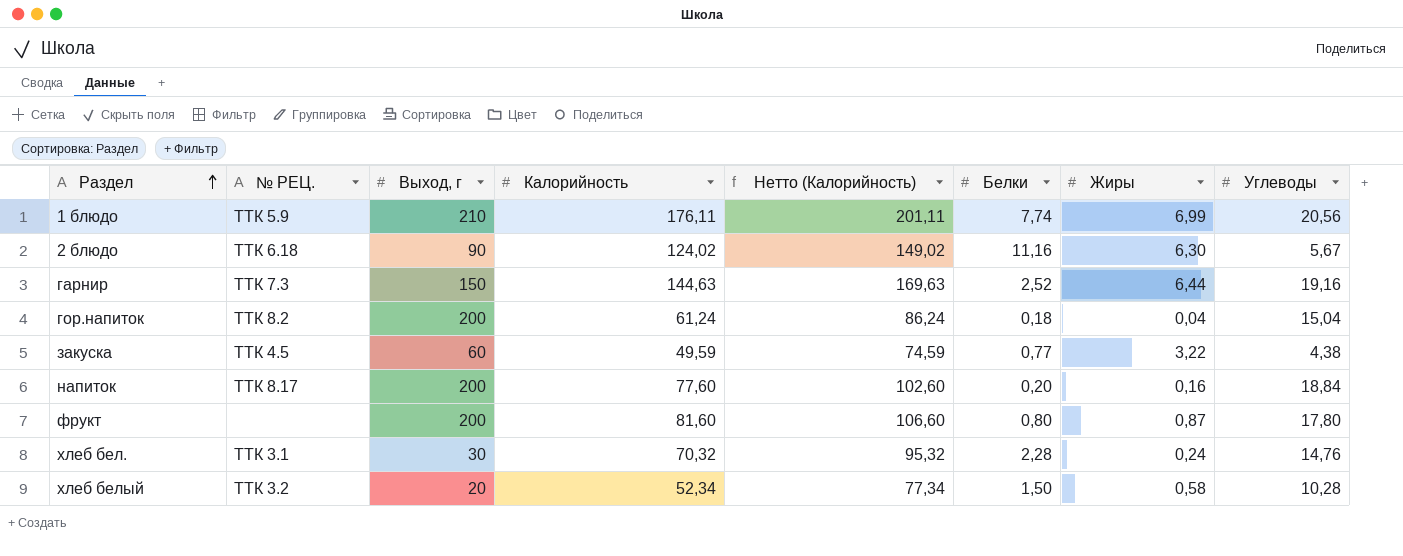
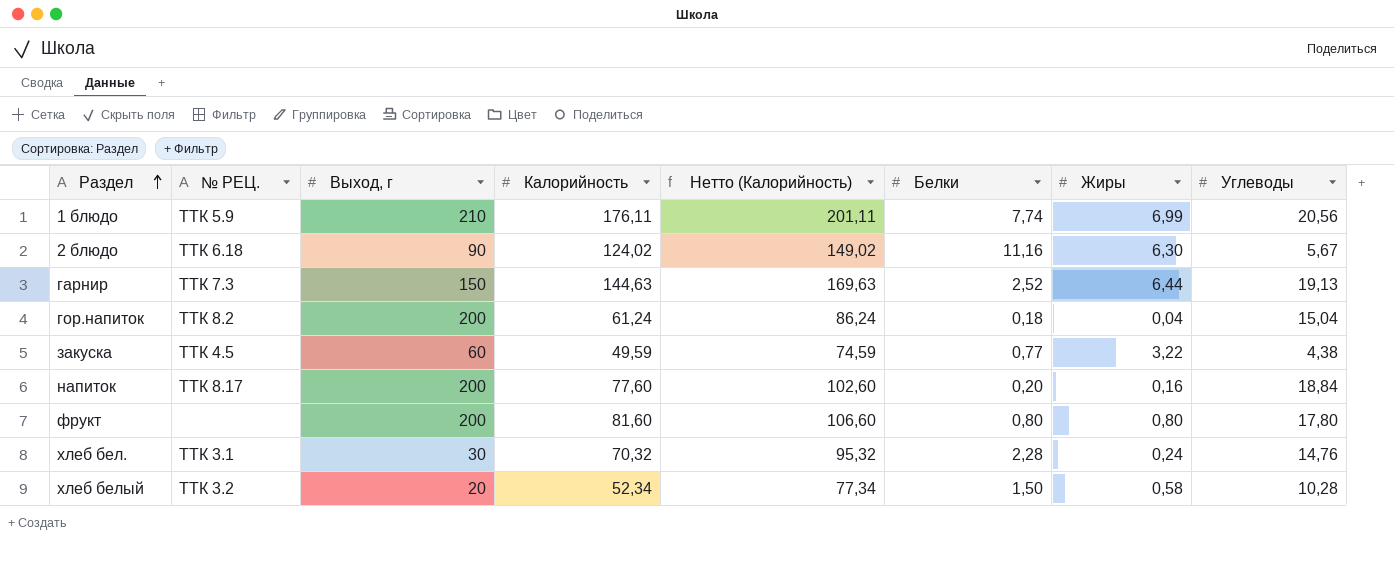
гарнир | Углеводы: 19,16 -> 19,13
фрукт | Жиры: 0,87 -> 0,80

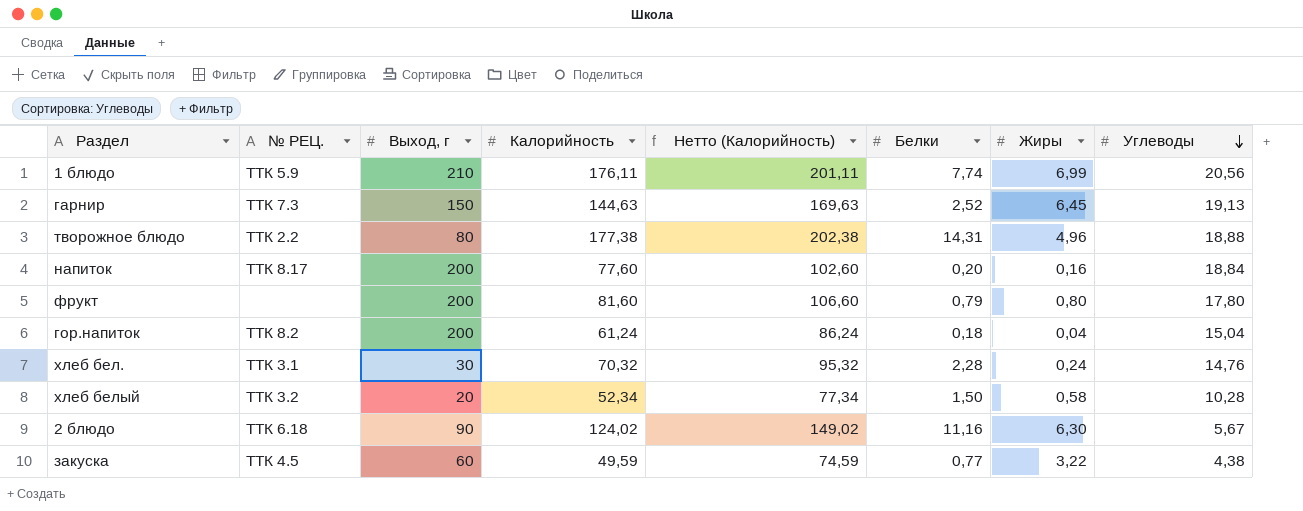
row order: Раздел ascending -> Углеводы descending
гарнир | Жиры: 6,44 -> 6,45
row творожное блюдо: none -> ТТК 2.2 | 80 | 177,38 | 202,38 | 14,31 | 4,96 | 18,88
фрукт | Белки: 0,80 -> 0,79

